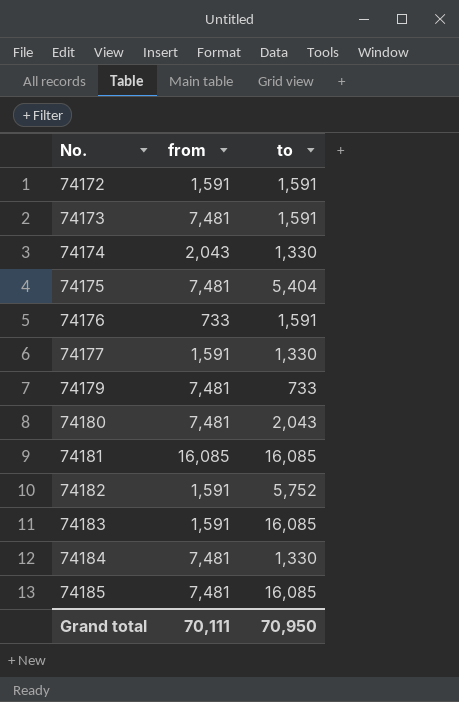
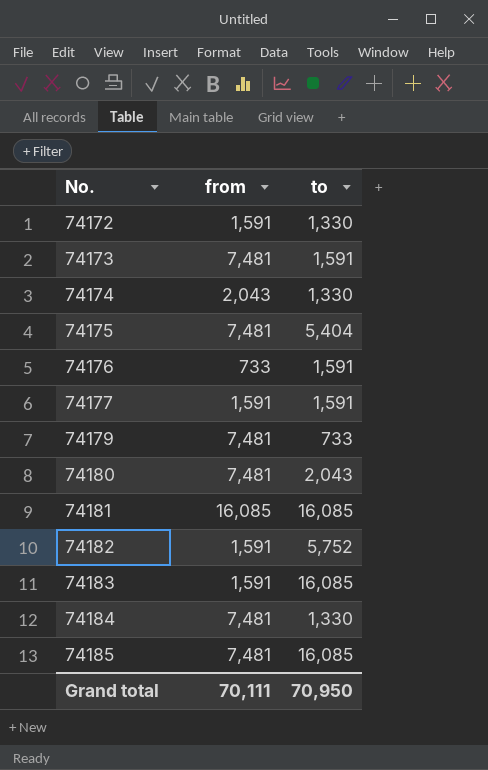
74172 | to: 1,591 -> 1,330
74177 | to: 1,330 -> 1,591

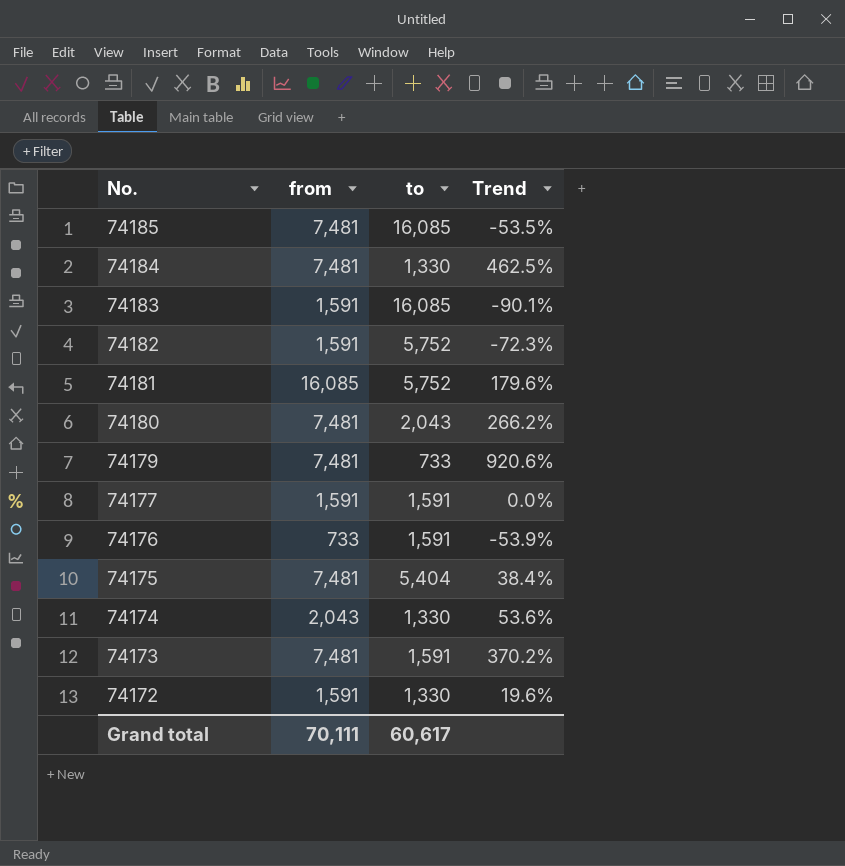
row order: No. ascending -> No. descending
column Trend | formula: none -> ([from] - [to]) / [to]
74181 | to: 16,085 -> 5,752
Grand total | to: 70,950 -> 60,617

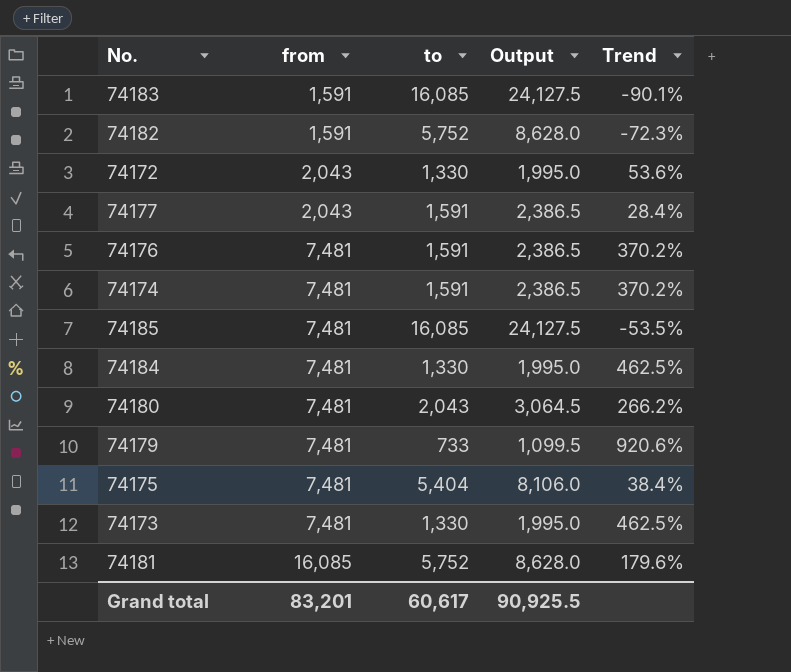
row order: No. descending -> from ascending
column Output | formula: none -> [to] * 1.5
74172 | from: 1,591 -> 2,043
74172 | Trend: 19.6% -> 53.6%
74177 | from: 1,591 -> 2,043
74177 | Trend: 0.0% -> 28.4%
74176 | from: 733 -> 7,481
74176 | Trend: -53.9% -> 370.2%
74174 | from: 2,043 -> 7,481
74174 | to: 1,330 -> 1,591
74174 | Trend: 53.6% -> 370.2%
74173 | to: 1,591 -> 1,330
74173 | Trend: 370.2% -> 462.5%
Grand total | from: 70,111 -> 83,201

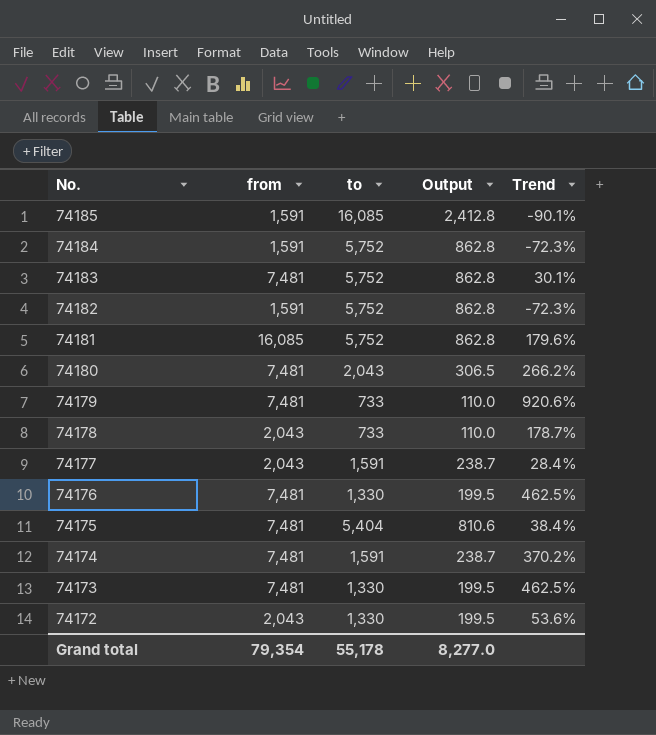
row order: from ascending -> No. descending
column Output | formula: [to] * 1.5 -> [to] * 0.15
74185 | from: 7,481 -> 1,591
74185 | Trend: -53.5% -> -90.1%
74184 | from: 7,481 -> 1,591
74184 | to: 1,330 -> 5,752
74184 | Trend: 462.5% -> -72.3%
74183 | from: 1,591 -> 7,481
74183 | to: 16,085 -> 5,752
74183 | Trend: -90.1% -> 30.1%
row 74178: none -> 2,043 | 733 | 110.0 | 178.7%
74176 | to: 1,591 -> 1,330
74176 | Trend: 370.2% -> 462.5%
Grand total | from: 83,201 -> 79,354
Grand total | to: 60,617 -> 55,178
Grand total | Output: 90,925.5 -> 8,277.0

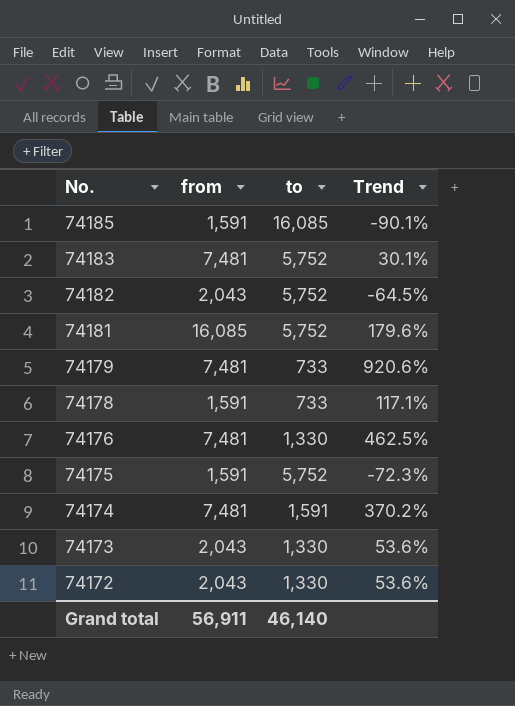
column Output | formula: [to] * 0.15 -> none
row 74184: 1,591 | 5,752 | 862.8 | -72.3% -> none
row 74180: 7,481 | 2,043 | 306.5 | 266.2% -> none
row 74177: 2,043 | 1,591 | 238.7 | 28.4% -> none
74182 | from: 1,591 -> 2,043
74182 | Trend: -72.3% -> -64.5%
74178 | from: 2,043 -> 1,591
74178 | Trend: 178.7% -> 117.1%
74175 | from: 7,481 -> 1,591
74175 | to: 5,404 -> 5,752
74175 | Trend: 38.4% -> -72.3%
74173 | from: 7,481 -> 2,043
74173 | Trend: 462.5% -> 53.6%
Grand total | from: 79,354 -> 56,911
Grand total | to: 55,178 -> 46,140

